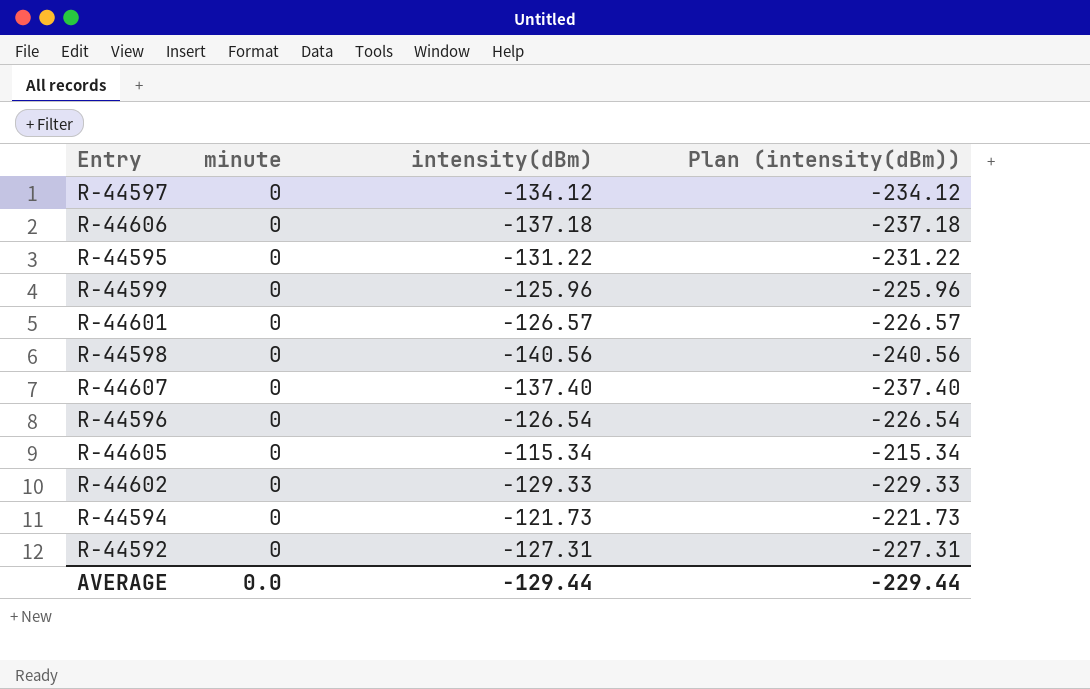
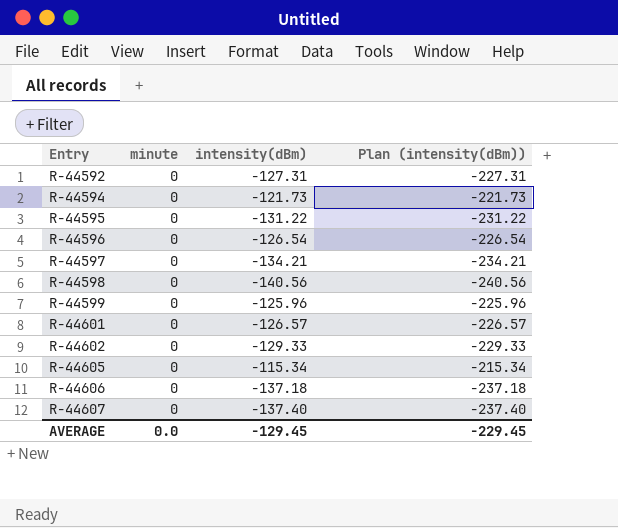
row order: none -> Entry ascending
R-44597 | intensity(dBm): -134.12 -> -134.21
R-44597 | Plan (intensity(dBm)): -234.12 -> -234.21
AVERAGE | intensity(dBm): -129.44 -> -129.45
AVERAGE | Plan (intensity(dBm)): -229.44 -> -229.45

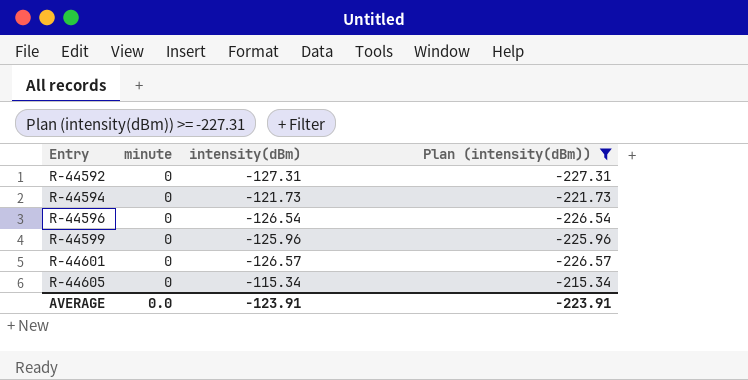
filter: none -> Plan (intensity(dBm)) >= -227.31
AVERAGE | intensity(dBm): -129.45 -> -123.91
AVERAGE | Plan (intensity(dBm)): -229.45 -> -223.91

